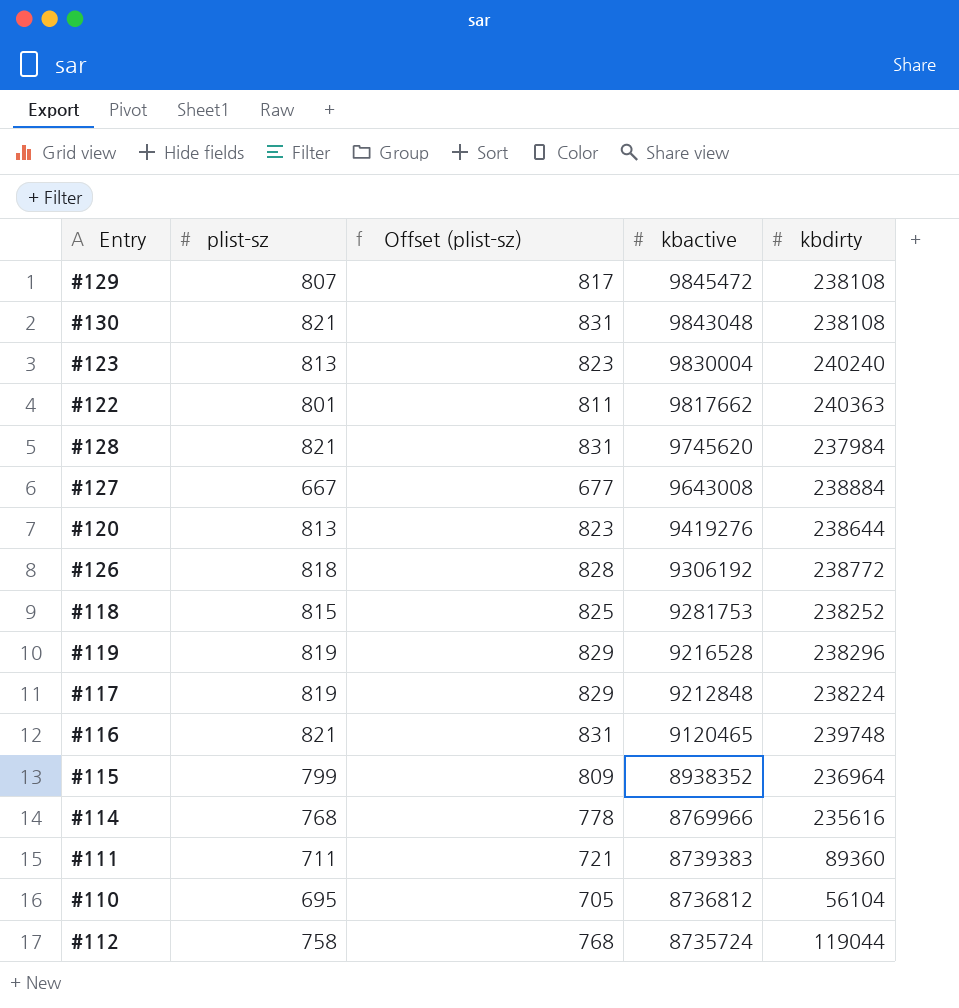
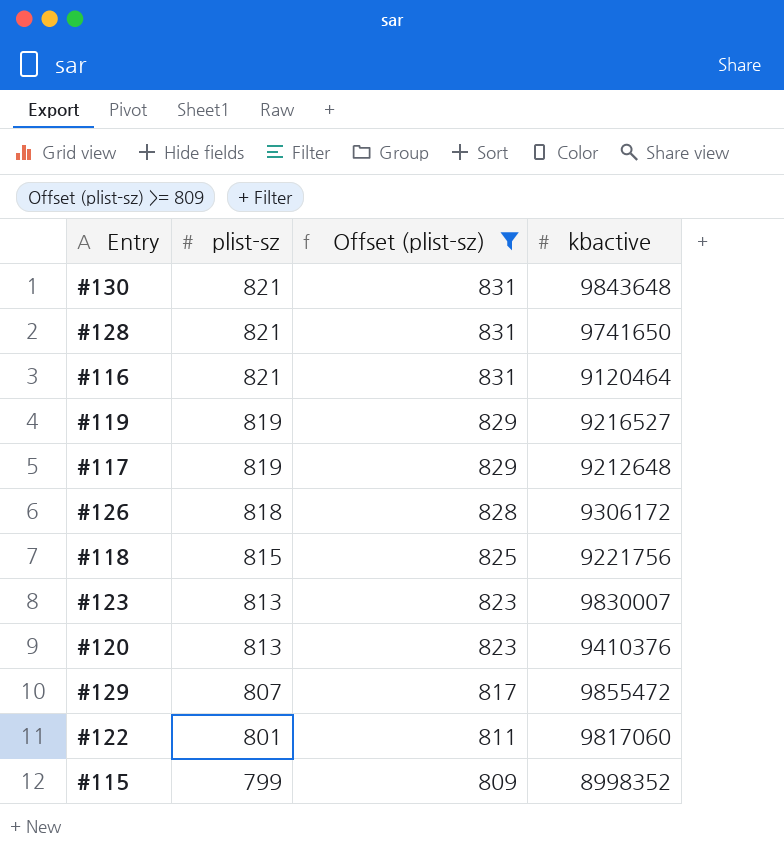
filter: none -> Offset (plist-sz) >= 809
row order: kbactive descending -> plist-sz descending
column kbdirty | position: 5 -> none
#130 | kbactive: 9843048 -> 9843648
#128 | kbactive: 9745620 -> 9741650
#116 | kbactive: 9120465 -> 9120464
#119 | kbactive: 9216528 -> 9216527
#117 | kbactive: 9212848 -> 9212648
#126 | kbactive: 9306192 -> 9306172
#118 | kbactive: 9281753 -> 9221756
#123 | kbactive: 9830004 -> 9830007
#120 | kbactive: 9419276 -> 9410376
#129 | kbactive: 9845472 -> 9855472
#122 | kbactive: 9817662 -> 9817060
#115 | kbactive: 8938352 -> 8998352

